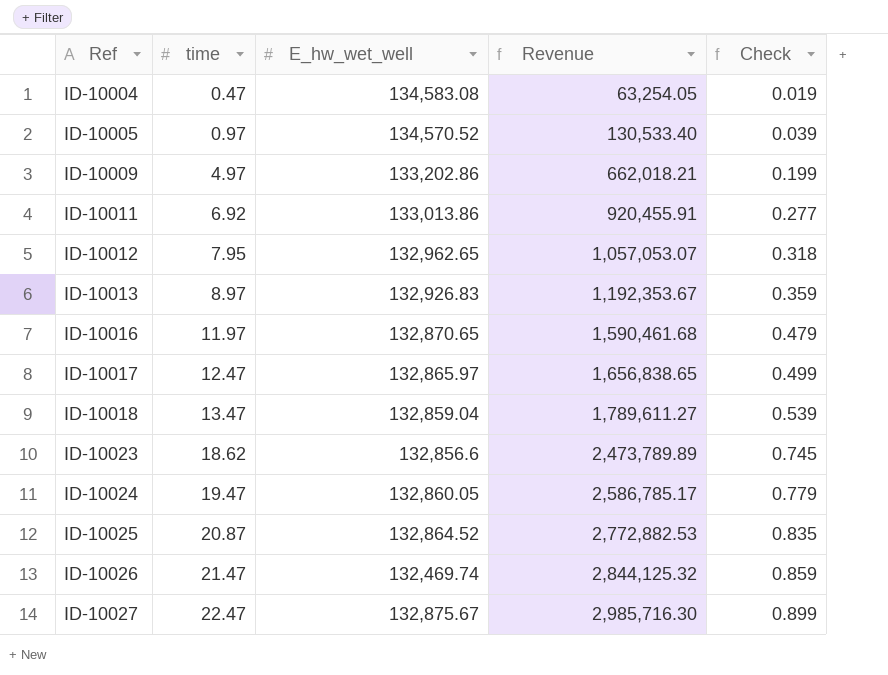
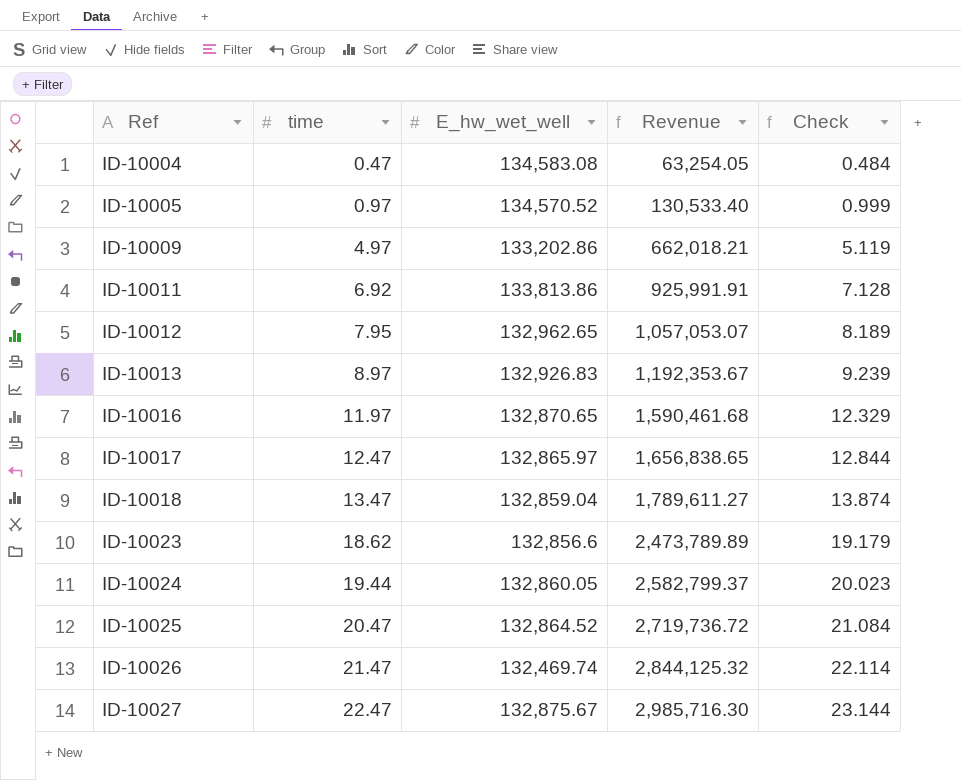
column Check | formula: [time] * 0.04 -> [time] * 1.03
ID-10011 | E_hw_wet_well: 133,013.86 -> 133,813.86
ID-10011 | Revenue: 920,455.91 -> 925,991.91
ID-10024 | time: 19.47 -> 19.44
ID-10024 | Revenue: 2,586,785.17 -> 2,582,799.37
ID-10025 | time: 20.87 -> 20.47
ID-10025 | Revenue: 2,772,882.53 -> 2,719,736.72

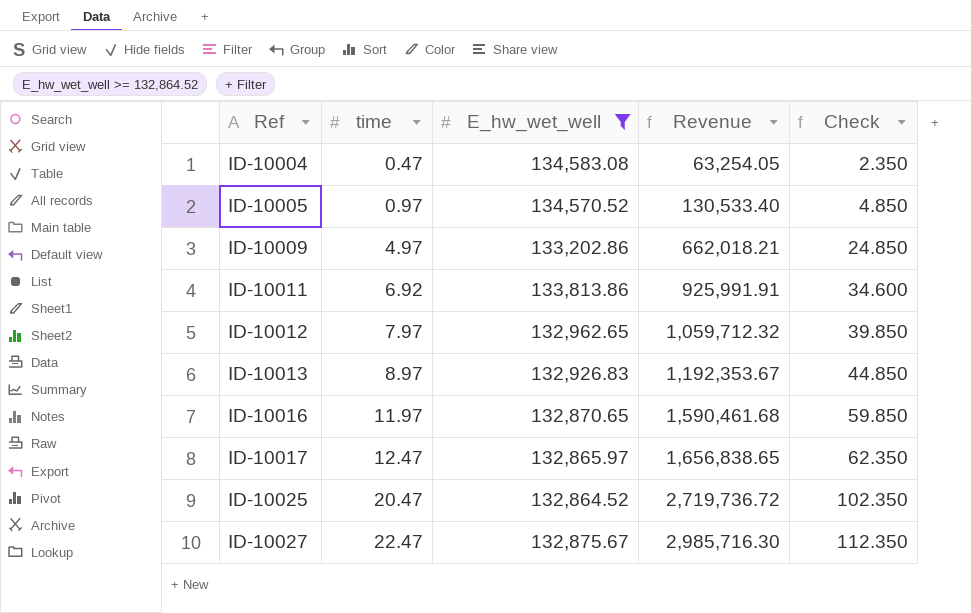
filter: none -> E_hw_wet_well >= 132,864.52
column Check | formula: [time] * 1.03 -> [time] * 5
ID-10012 | time: 7.95 -> 7.97
ID-10012 | Revenue: 1,057,053.07 -> 1,059,712.32

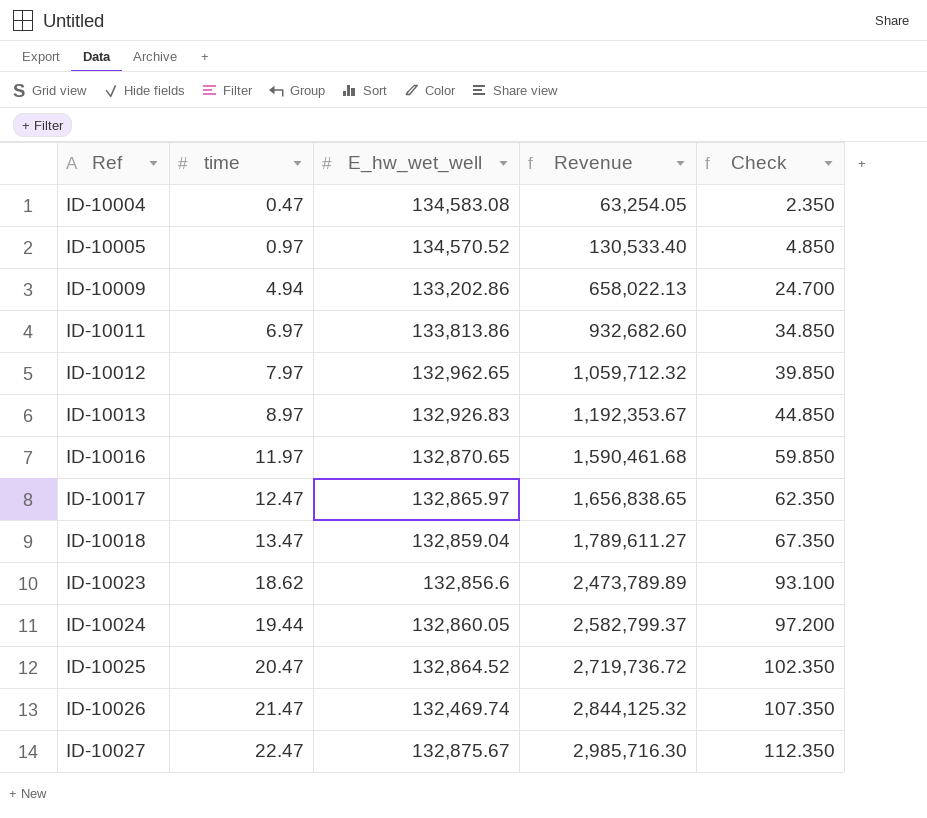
filter: E_hw_wet_well >= 132,864.52 -> none
ID-10009 | time: 4.97 -> 4.94
ID-10009 | Revenue: 662,018.21 -> 658,022.13
ID-10009 | Check: 24.850 -> 24.700
ID-10011 | time: 6.92 -> 6.97
ID-10011 | Revenue: 925,991.91 -> 932,682.60
ID-10011 | Check: 34.600 -> 34.850

